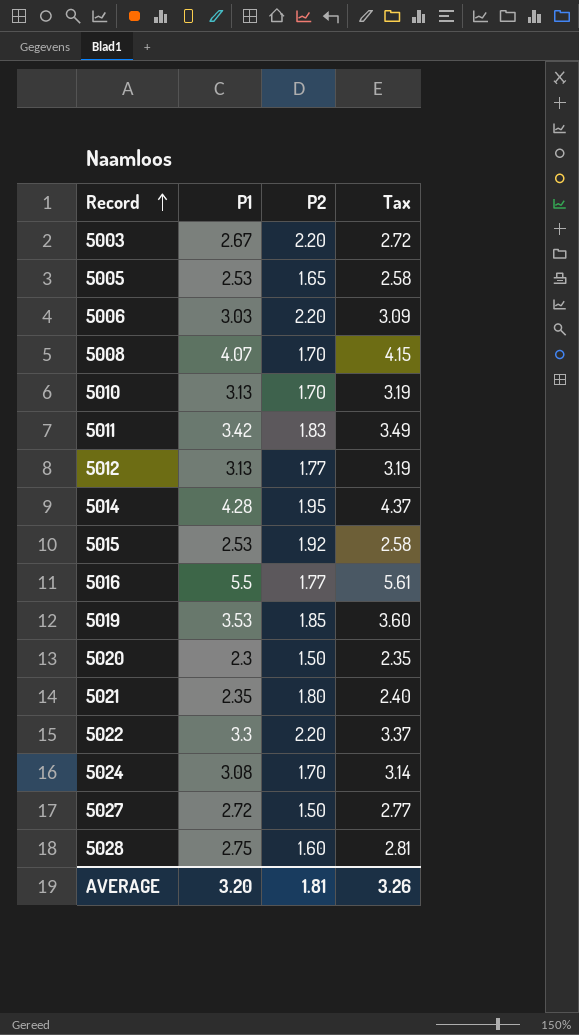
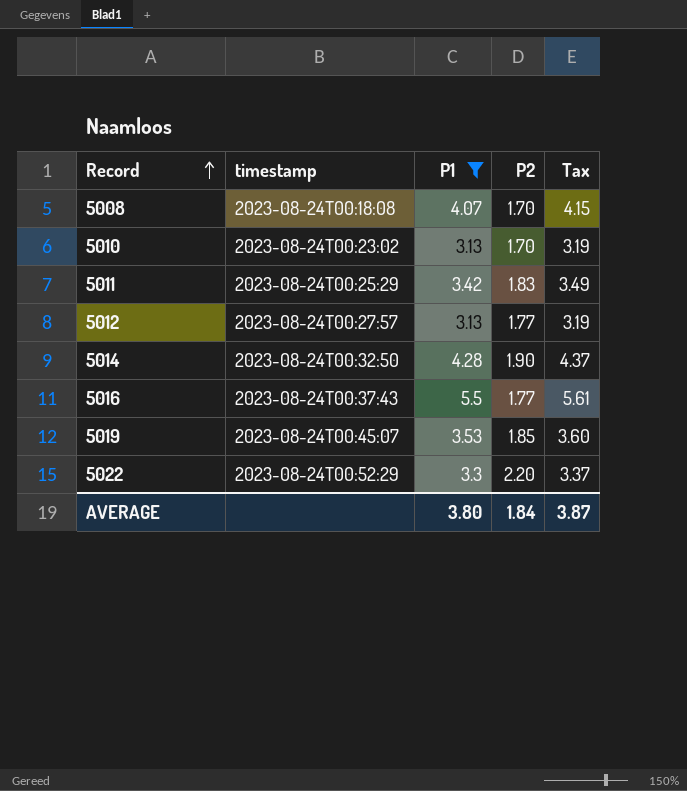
filter: none -> P1 >= 3.13
column timestamp | position: none -> 2
5014 | P2: 1.95 -> 1.90
AVERAGE | P1: 3.20 -> 3.80
AVERAGE | P2: 1.81 -> 1.84
AVERAGE | Tax: 3.26 -> 3.87

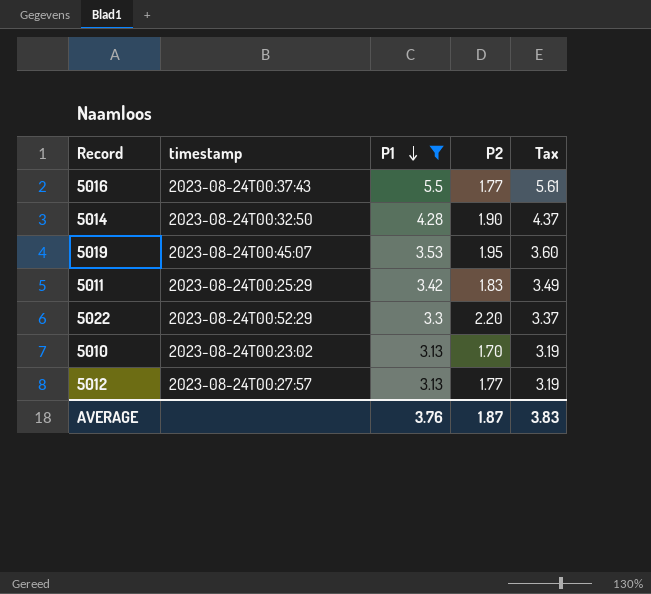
row order: Record ascending -> P1 descending
row 5008: 2023-08-24T00:18:08 | 4.07 | 1.70 | 4.15 -> none
5019 | P2: 1.85 -> 1.95
AVERAGE | P1: 3.80 -> 3.76
AVERAGE | P2: 1.84 -> 1.87
AVERAGE | Tax: 3.87 -> 3.83

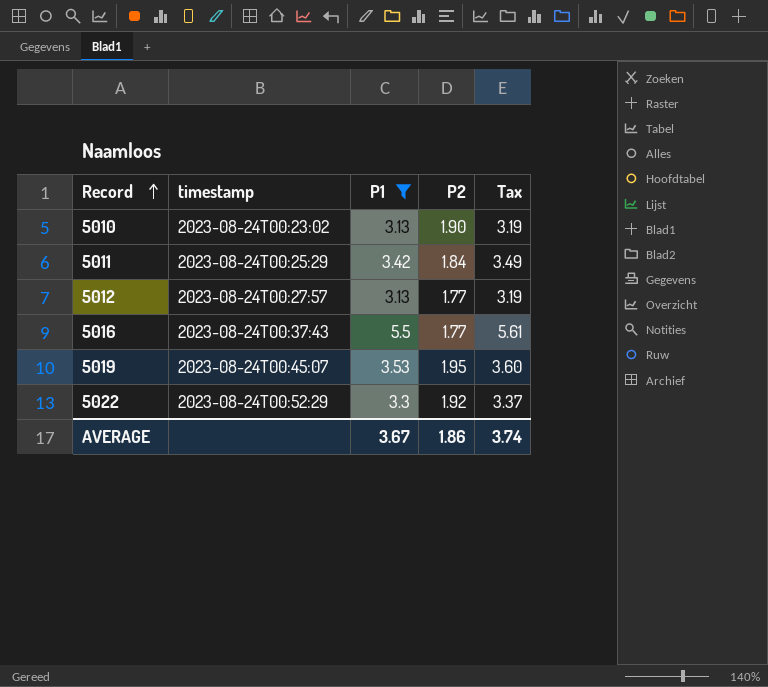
row order: P1 descending -> Record ascending
row 5014: 2023-08-24T00:32:50 | 4.28 | 1.90 | 4.37 -> none
5010 | P2: 1.70 -> 1.90
5011 | P2: 1.83 -> 1.84
5022 | P2: 2.20 -> 1.92
AVERAGE | P1: 3.76 -> 3.67
AVERAGE | P2: 1.87 -> 1.86
AVERAGE | Tax: 3.83 -> 3.74

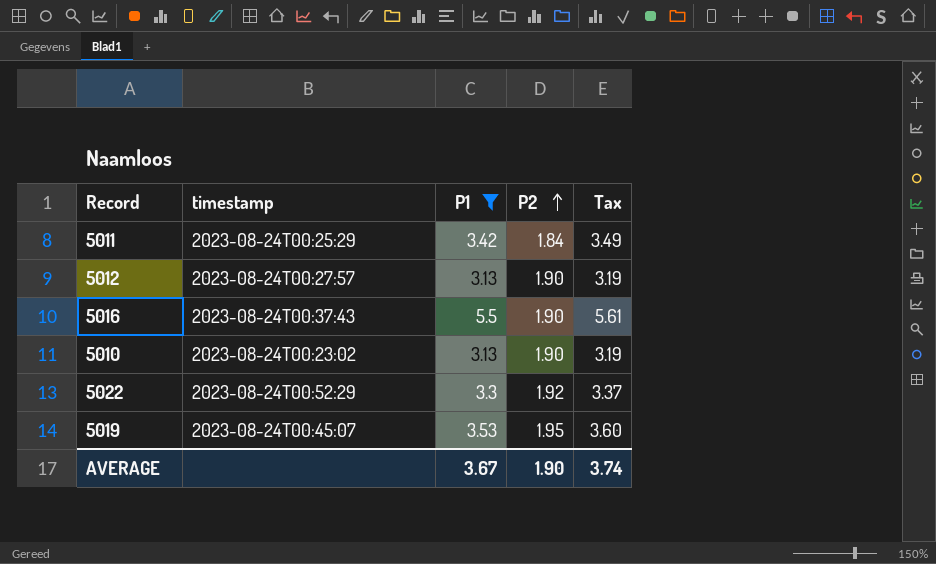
row order: Record ascending -> P2 ascending
5012 | P2: 1.77 -> 1.90
5016 | P2: 1.77 -> 1.90
AVERAGE | P2: 1.86 -> 1.90

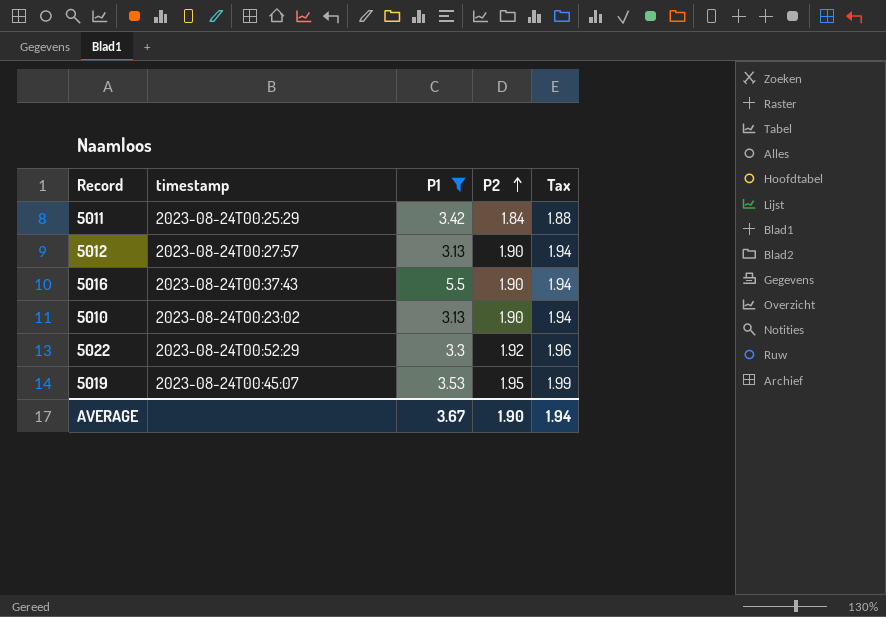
column Tax | formula: [P1] * 1.02 -> [P2] * 1.02
AVERAGE | Tax: 3.74 -> 1.94

